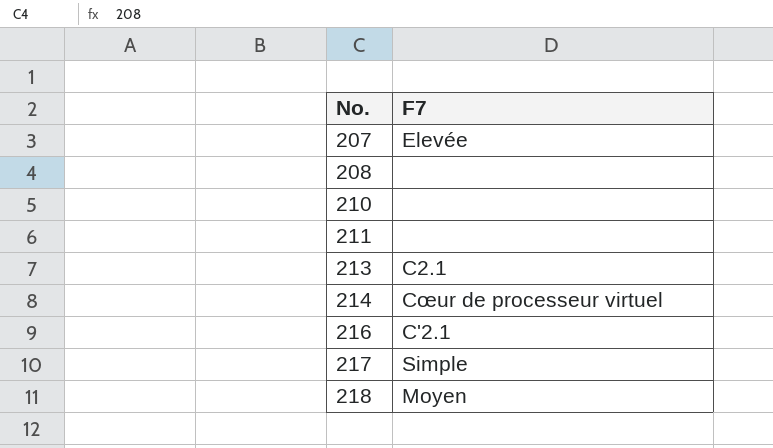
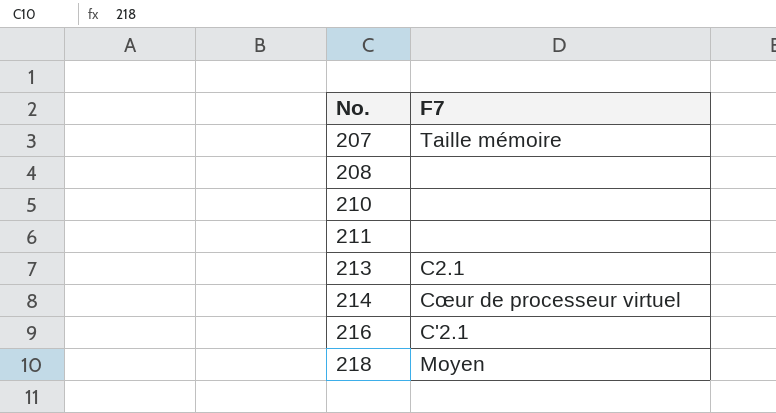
row 217: Simple -> none
207 | F7: Elevée -> Taille mémoire

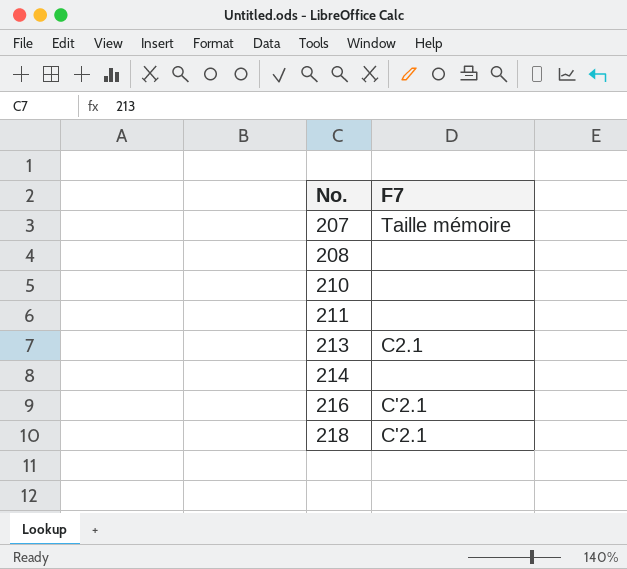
214 | F7: Cœur de processeur virtuel -> none
218 | F7: Moyen -> C'2.1

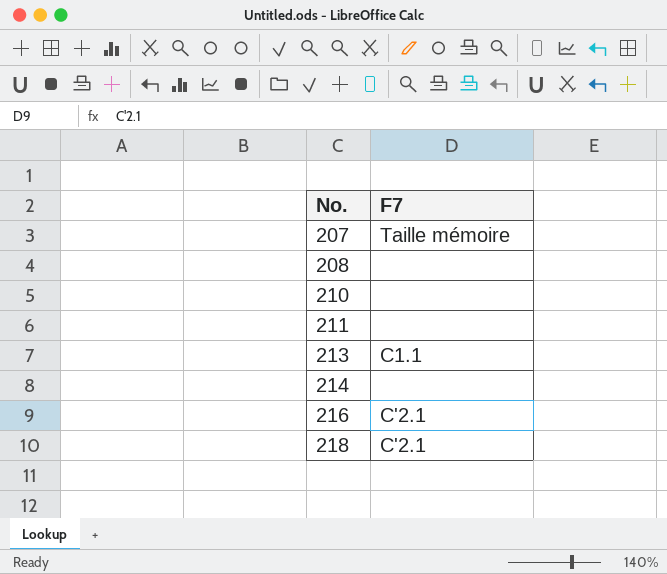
213 | F7: C2.1 -> C1.1

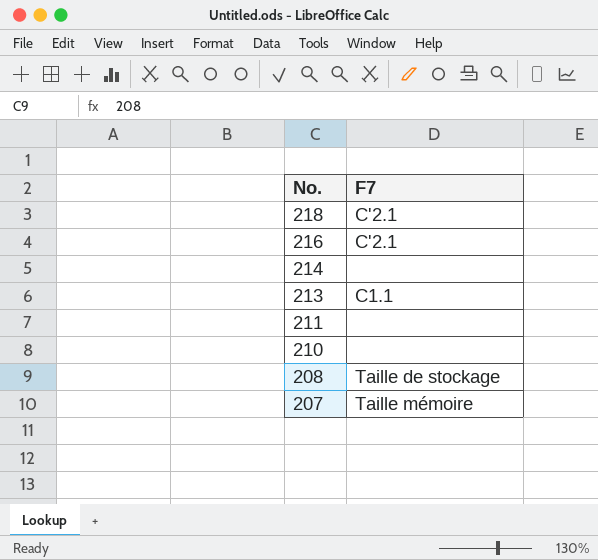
row order: No. ascending -> No. descending
208 | F7: none -> Taille de stockage

